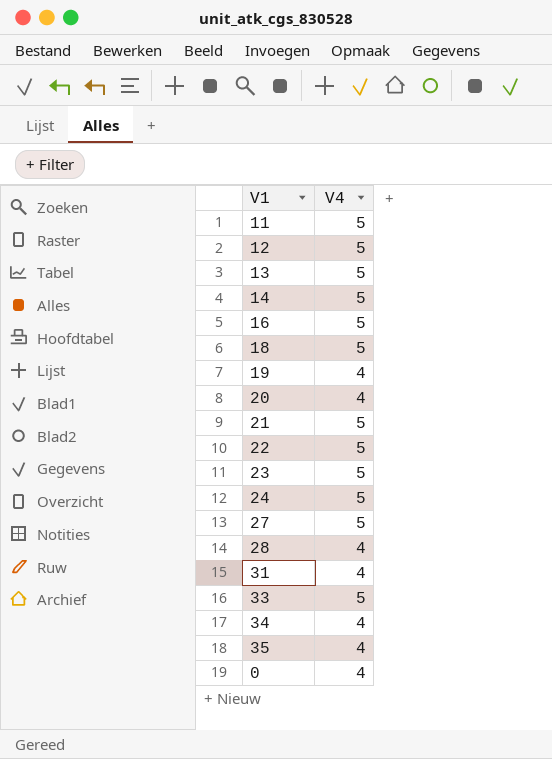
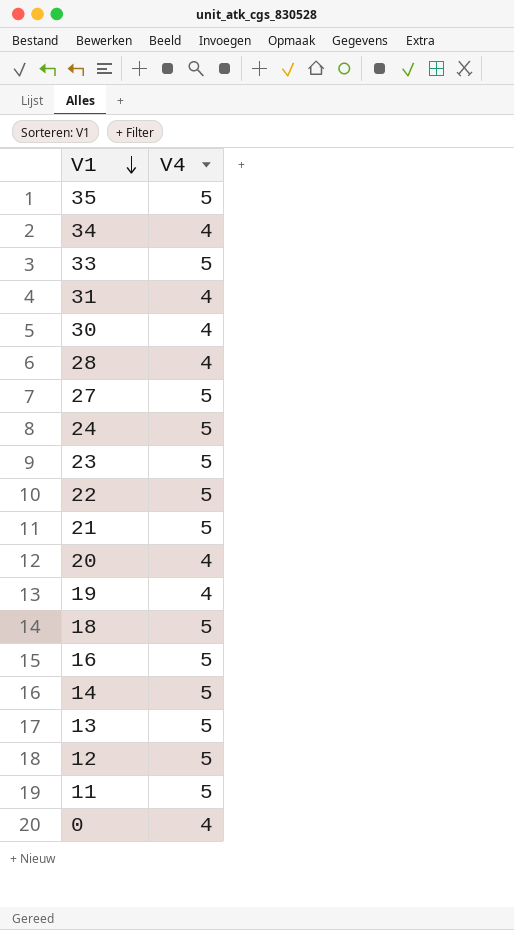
row order: none -> V1 descending
35 | V4: 4 -> 5
row 30: none -> 4

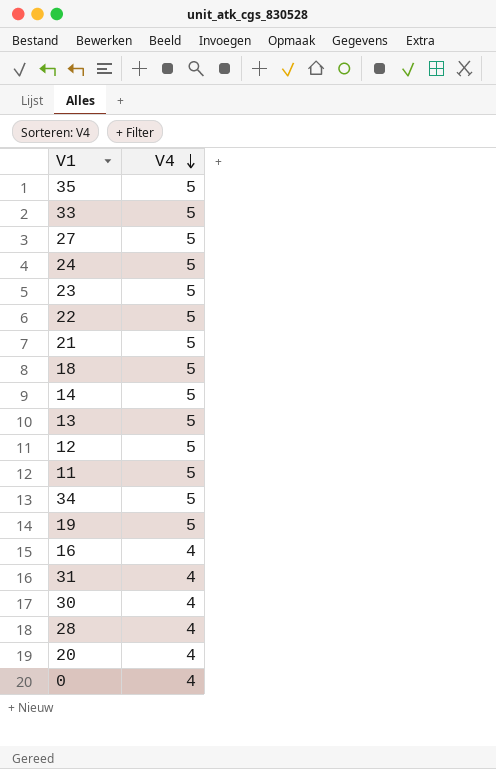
row order: V1 descending -> V4 descending
34 | V4: 4 -> 5
19 | V4: 4 -> 5
16 | V4: 5 -> 4

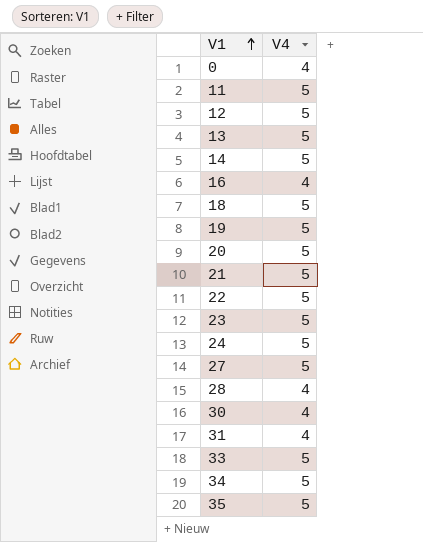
row order: V4 descending -> V1 ascending
20 | V4: 4 -> 5

